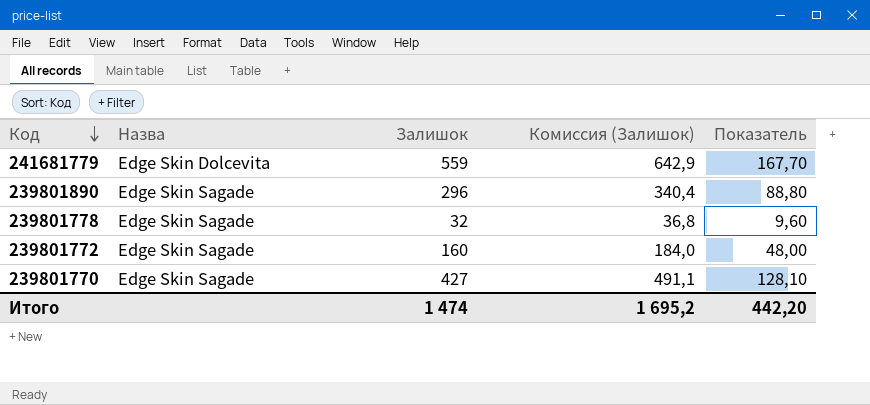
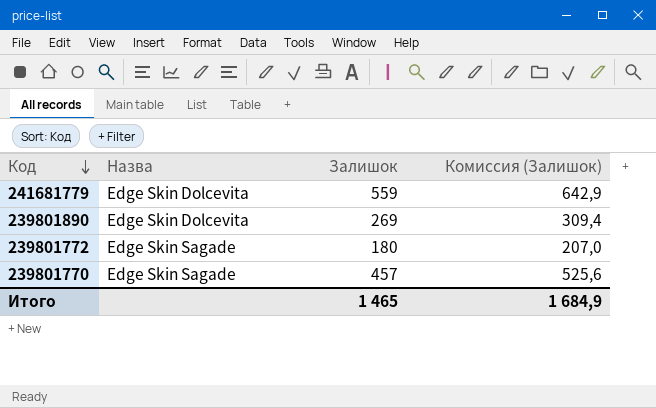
column Показатель | formula: [Залишок] * 0,3 -> none
row 239801778: Edge Skin Sagade | 32 | 36,8 | 9,60 -> none
239801890 | Назва: Edge Skin Sagade -> Edge Skin Dolcevita
239801890 | Залишок: 296 -> 269
239801890 | Комиссия (Залишок): 340,4 -> 309,4
239801772 | Залишок: 160 -> 180
239801772 | Комиссия (Залишок): 184,0 -> 207,0
239801770 | Залишок: 427 -> 457
239801770 | Комиссия (Залишок): 491,1 -> 525,6
Итого | Залишок: 1 474 -> 1 465
Итого | Комиссия (Залишок): 1 695,2 -> 1 684,9

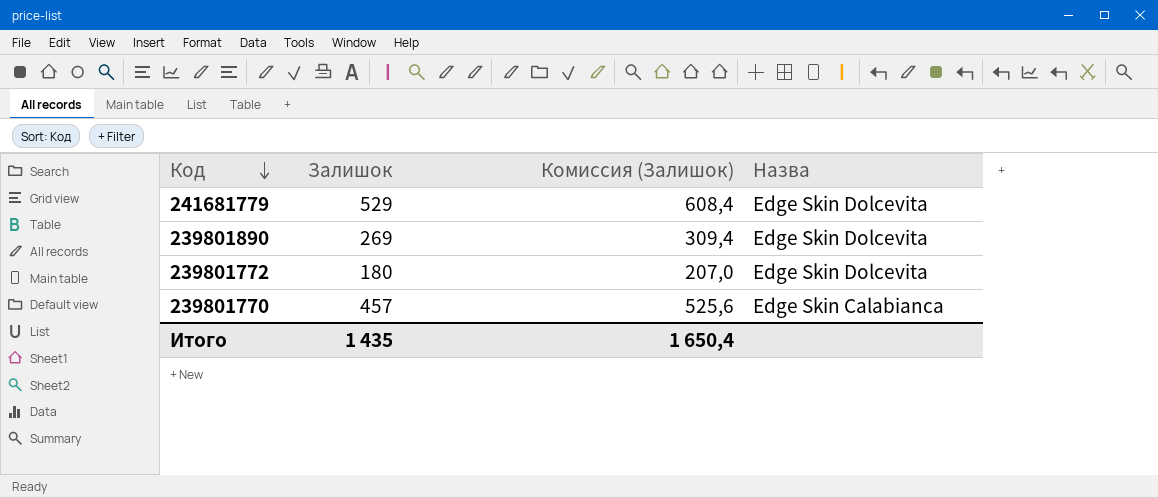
column Назва | position: 2 -> 4
241681779 | Залишок: 559 -> 529
241681779 | Комиссия (Залишок): 642,9 -> 608,4
239801772 | Назва: Edge Skin Sagade -> Edge Skin Dolcevita
239801770 | Назва: Edge Skin Sagade -> Edge Skin Calabianca
Итого | Залишок: 1 465 -> 1 435
Итого | Комиссия (Залишок): 1 684,9 -> 1 650,4

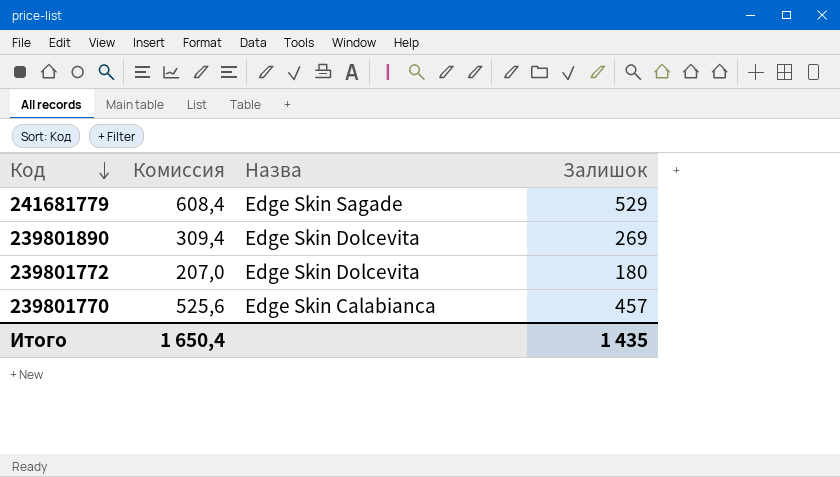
column name: Комиссия (Залишок) -> Комиссия
column Залишок | position: 2 -> 4
241681779 | Назва: Edge Skin Dolcevita -> Edge Skin Sagade

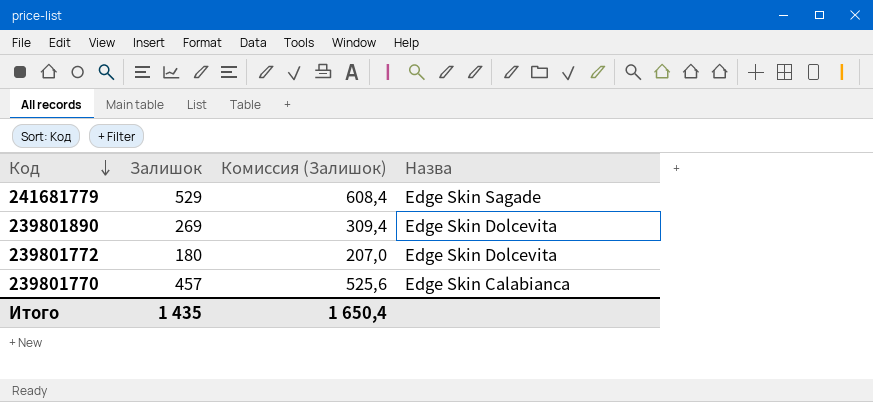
column Залишок | position: 4 -> 2
column name: Комиссия -> Комиссия (Залишок)

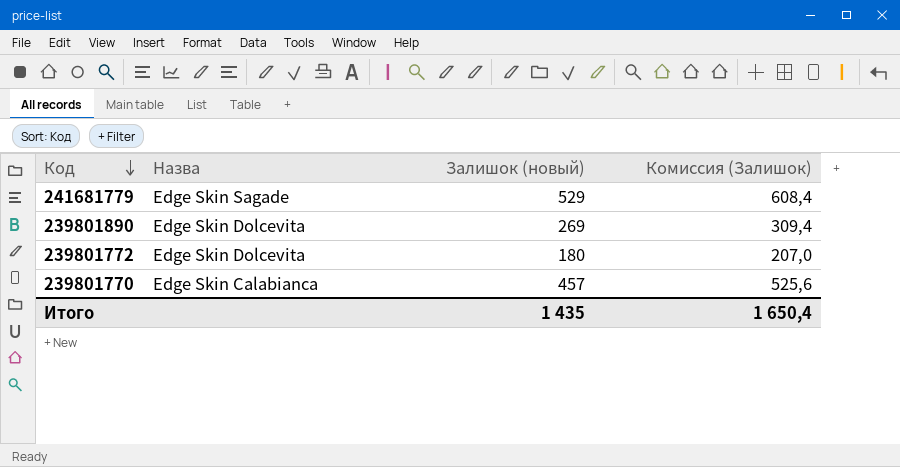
column Назва | position: 4 -> 2
column name: Залишок -> Залишок (новый)

